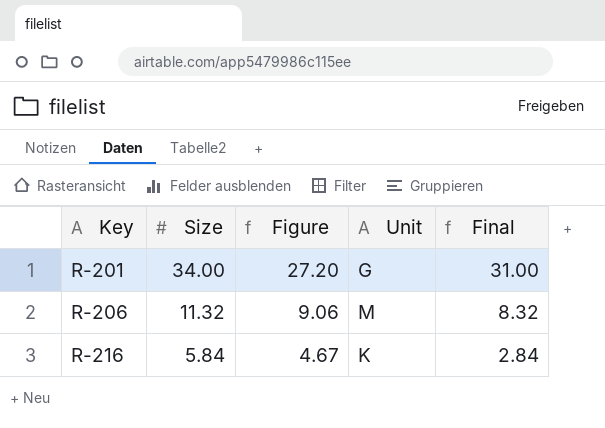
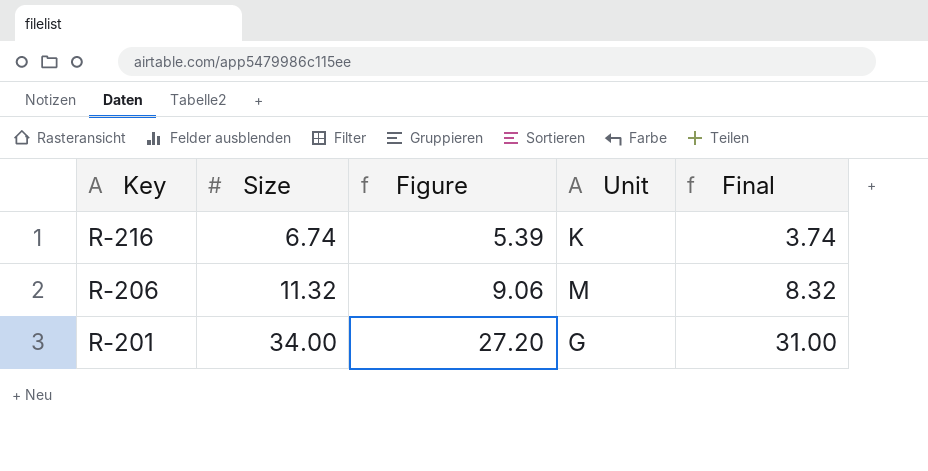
row order: Key ascending -> Key descending
R-216 | Size: 5.84 -> 6.74
R-216 | Figure: 4.67 -> 5.39
R-216 | Final: 2.84 -> 3.74

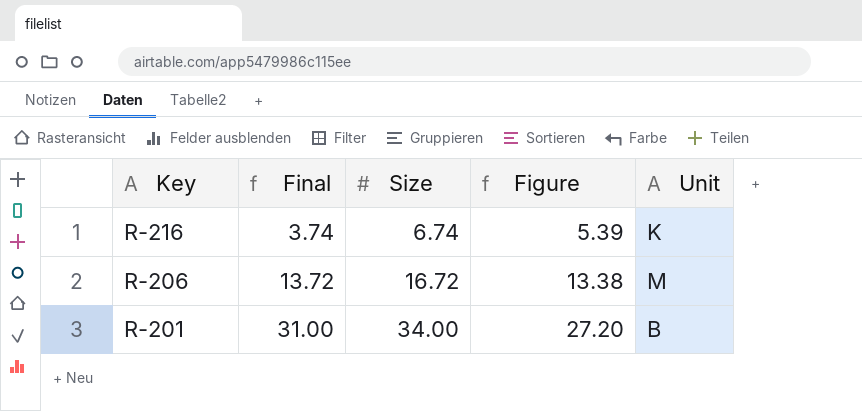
column Final | position: 5 -> 2
R-206 | Final: 8.32 -> 13.72
R-206 | Size: 11.32 -> 16.72
R-206 | Figure: 9.06 -> 13.38
R-201 | Unit: G -> B

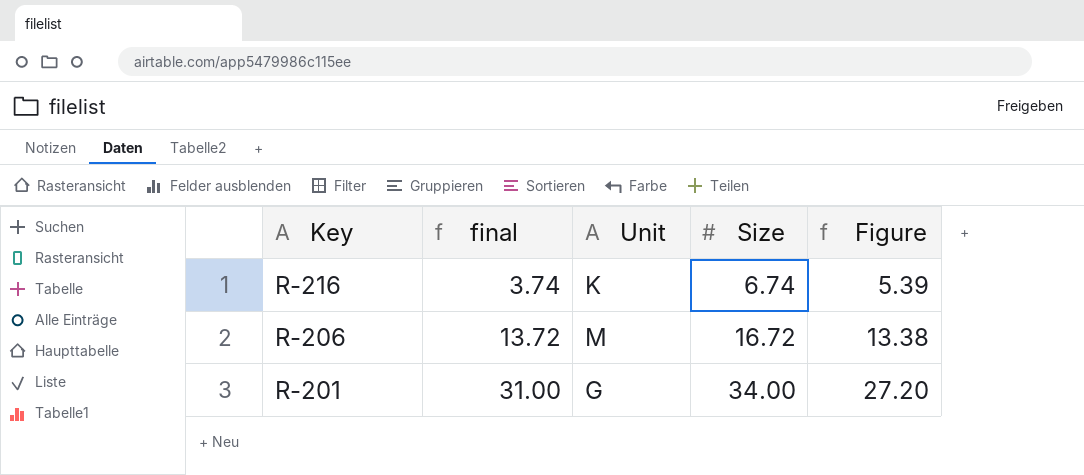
column name: Final -> final
column Unit | position: 5 -> 3
R-201 | Unit: B -> G

